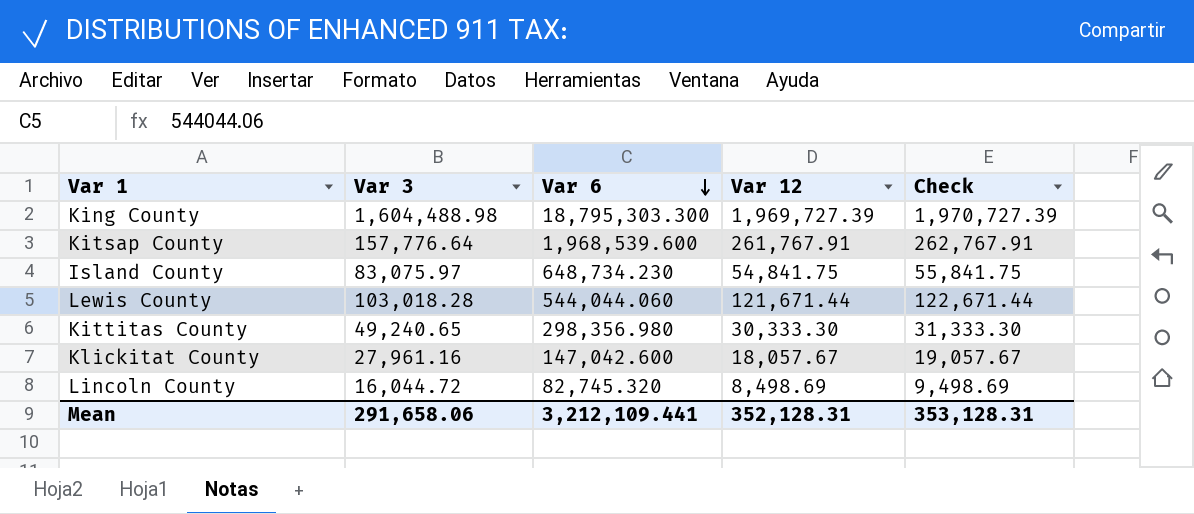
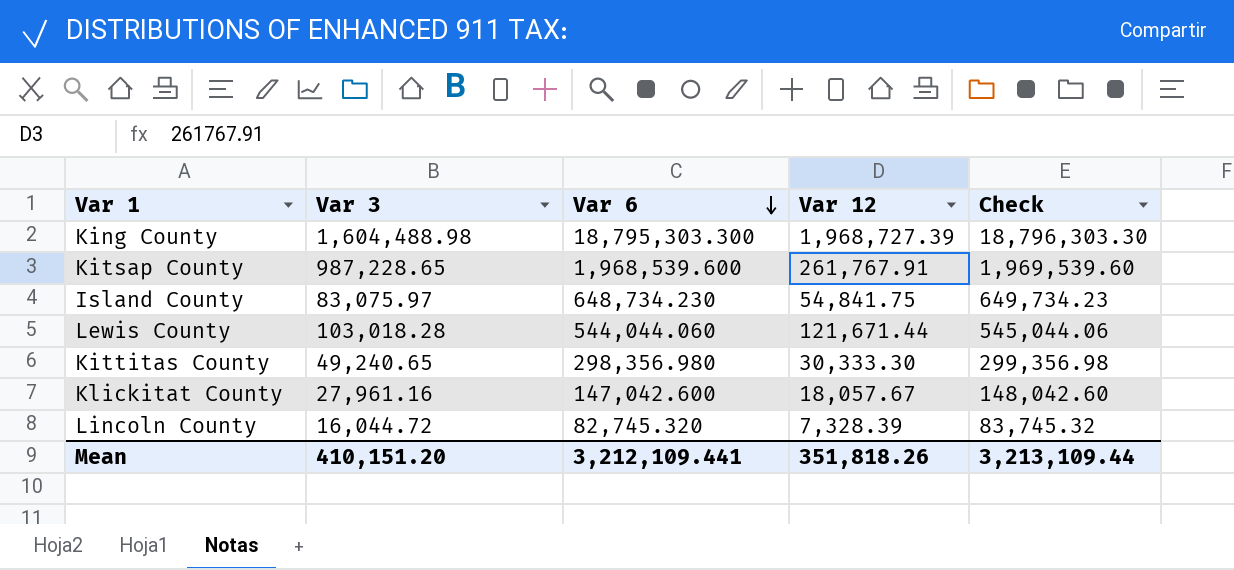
column Check | formula: [Var 12] + 1000 -> [Var 6] + 1000
King County | Var 12: 1,969,727.39 -> 1,968,727.39
Kitsap County | Var 3: 157,776.64 -> 987,228.65
Lincoln County | Var 12: 8,498.69 -> 7,328.39
Mean | Var 3: 291,658.06 -> 410,151.20
Mean | Var 12: 352,128.31 -> 351,818.26
Mean | Check: 353,128.31 -> 3,213,109.44

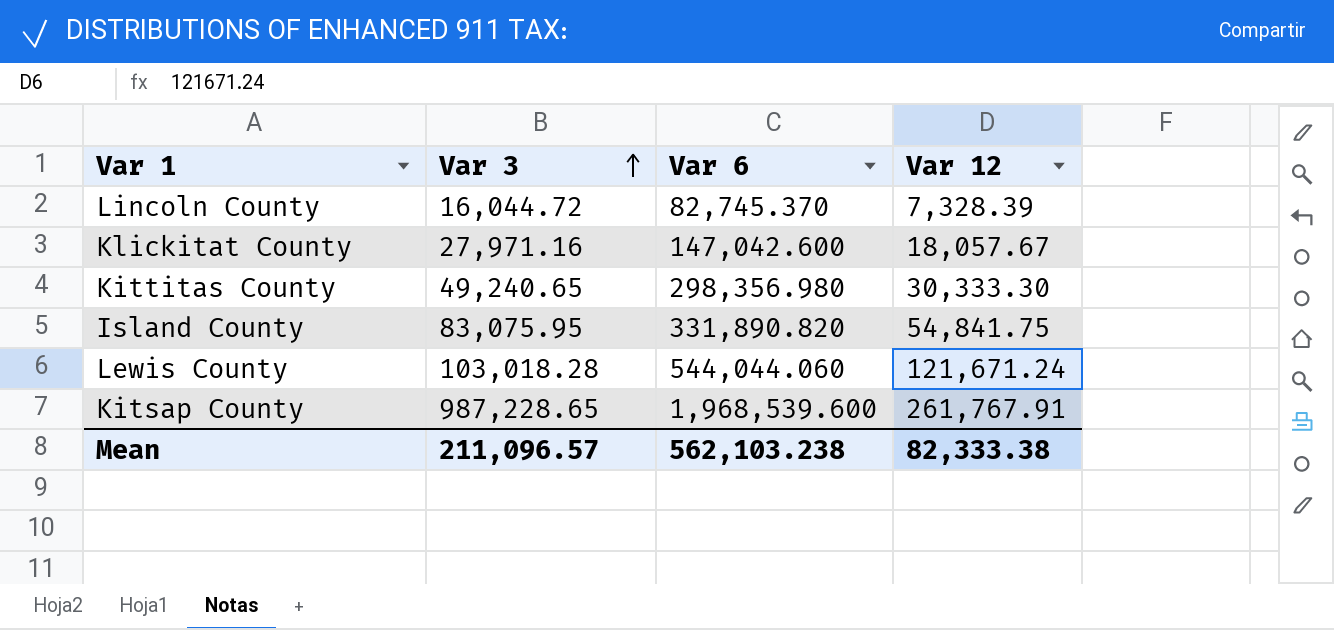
row order: Var 6 descending -> Var 3 ascending
column Check | formula: [Var 6] + 1000 -> none
row King County: 1,604,488.98 | 18,795,303.300 | 1,968,727.39 | 18,796,303.30 -> none
Lincoln County | Var 6: 82,745.320 -> 82,745.370
Klickitat County | Var 3: 27,961.16 -> 27,971.16
Island County | Var 3: 83,075.97 -> 83,075.95
Island County | Var 6: 648,734.230 -> 331,890.820
Lewis County | Var 12: 121,671.44 -> 121,671.24
Mean | Var 3: 410,151.20 -> 211,096.57
Mean | Var 6: 3,212,109.441 -> 562,103.238
Mean | Var 12: 351,818.26 -> 82,333.38

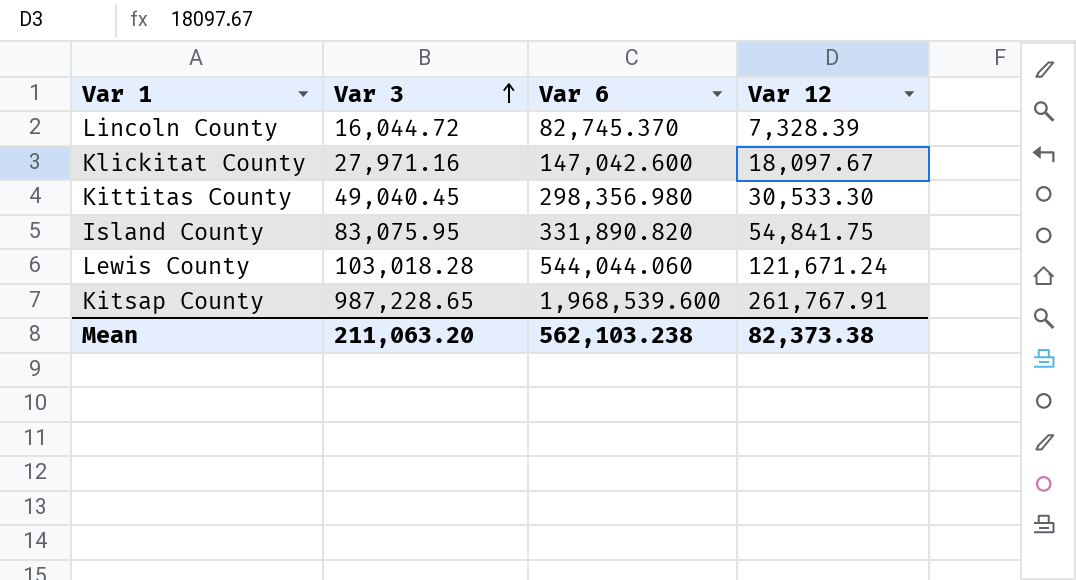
Klickitat County | Var 12: 18,057.67 -> 18,097.67
Kittitas County | Var 3: 49,240.65 -> 49,040.45
Kittitas County | Var 12: 30,333.30 -> 30,533.30
Mean | Var 3: 211,096.57 -> 211,063.20
Mean | Var 12: 82,333.38 -> 82,373.38

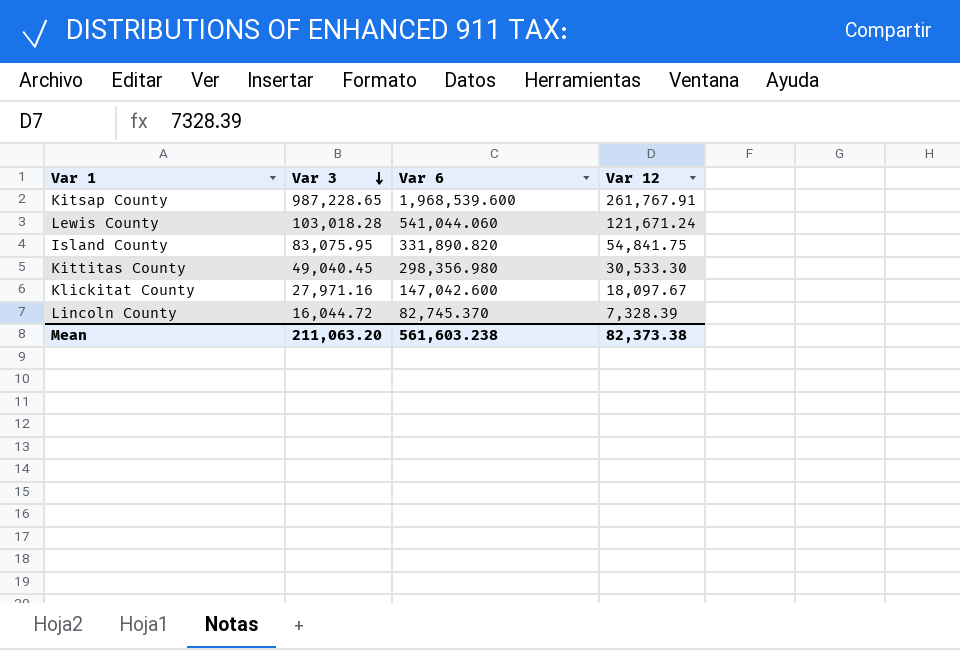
row order: Var 3 ascending -> Var 3 descending
Lewis County | Var 6: 544,044.060 -> 541,044.060
Mean | Var 6: 562,103.238 -> 561,603.238

